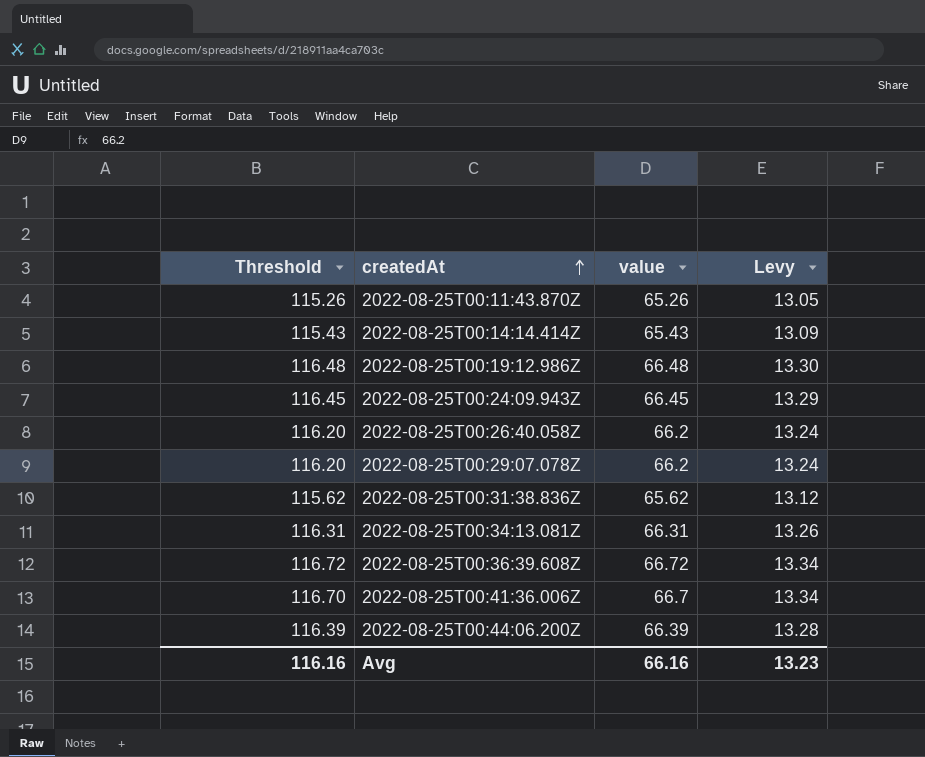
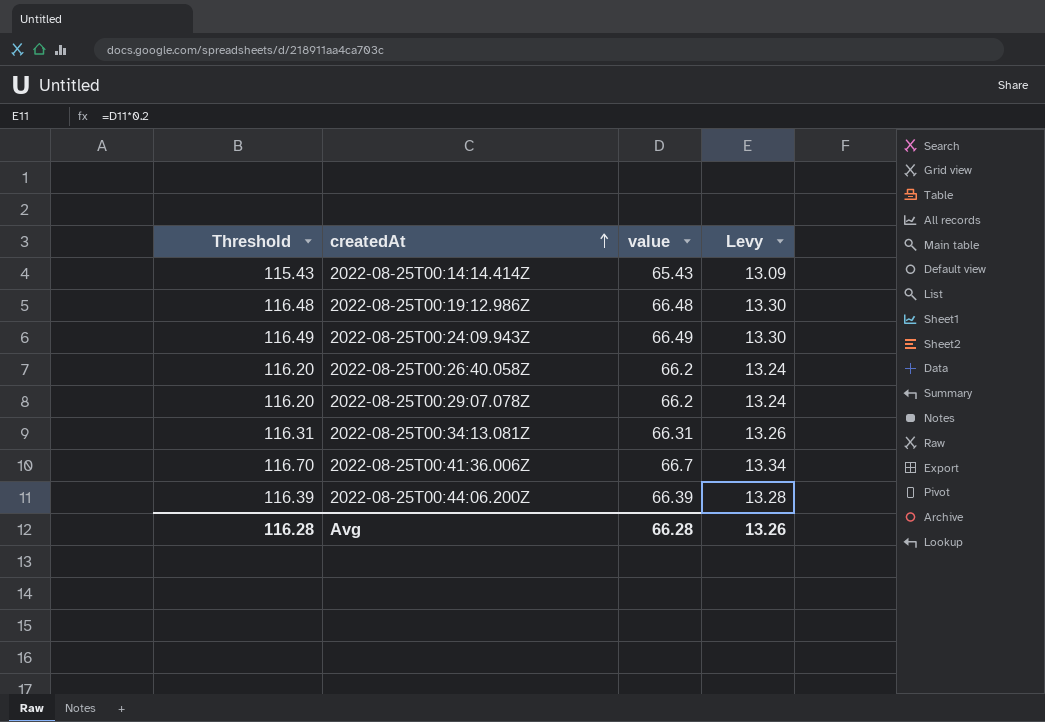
row 2022-08-25T00:11:43.870Z: 115.26 | 65.26 | 13.05 -> none
row 2022-08-25T00:31:38.836Z: 115.62 | 65.62 | 13.12 -> none
row 2022-08-25T00:36:39.608Z: 116.72 | 66.72 | 13.34 -> none
2022-08-25T00:24:09.943Z | Threshold: 116.45 -> 116.49
2022-08-25T00:24:09.943Z | value: 66.45 -> 66.49
2022-08-25T00:24:09.943Z | Levy: 13.29 -> 13.30
Avg | Threshold: 116.16 -> 116.28
Avg | value: 66.16 -> 66.28
Avg | Levy: 13.23 -> 13.26

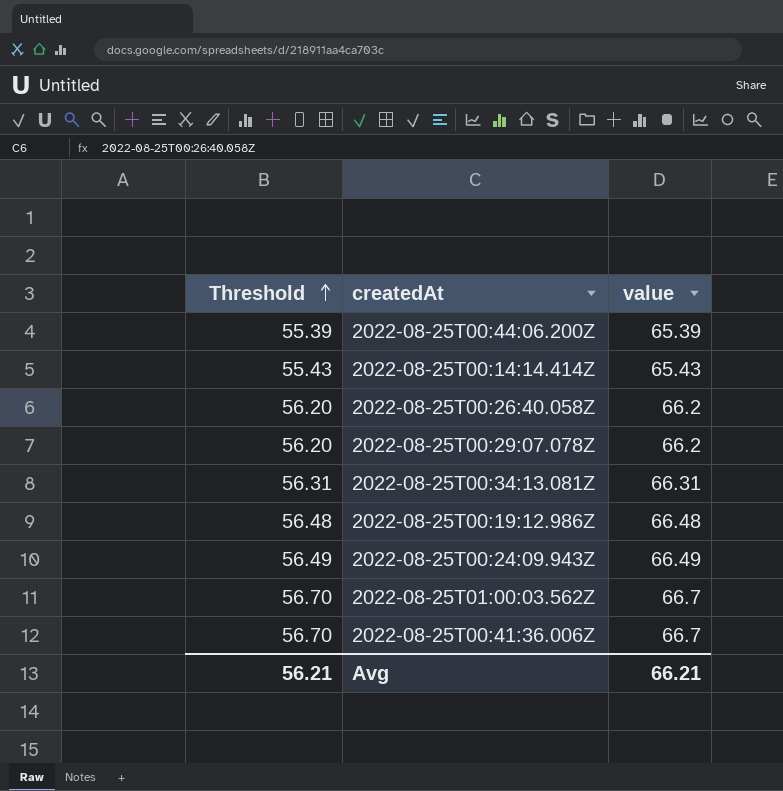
row order: createdAt ascending -> Threshold ascending
column Levy | formula: [value] * 0.2 -> none
column Threshold | formula: [value] + 50 -> [value] - 10
2022-08-25T00:44:06.200Z | value: 66.39 -> 65.39
row 2022-08-25T01:00:03.562Z: none -> 56.70 | 66.7
Avg | Threshold: 116.28 -> 56.21
Avg | value: 66.28 -> 66.21

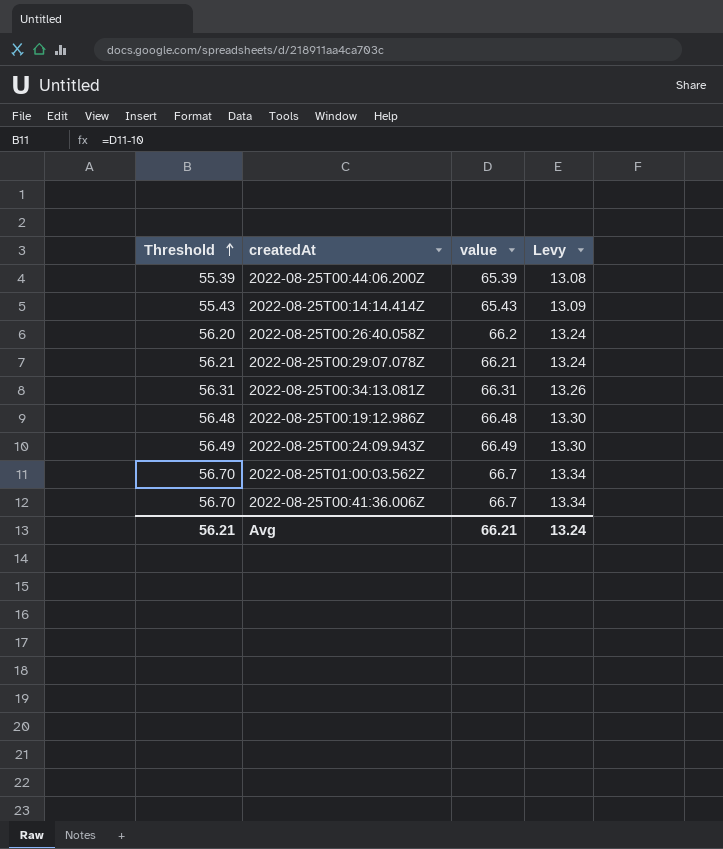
column Levy | formula: none -> [value] * 0.2
2022-08-25T00:29:07.078Z | Threshold: 56.20 -> 56.21
2022-08-25T00:29:07.078Z | value: 66.2 -> 66.21

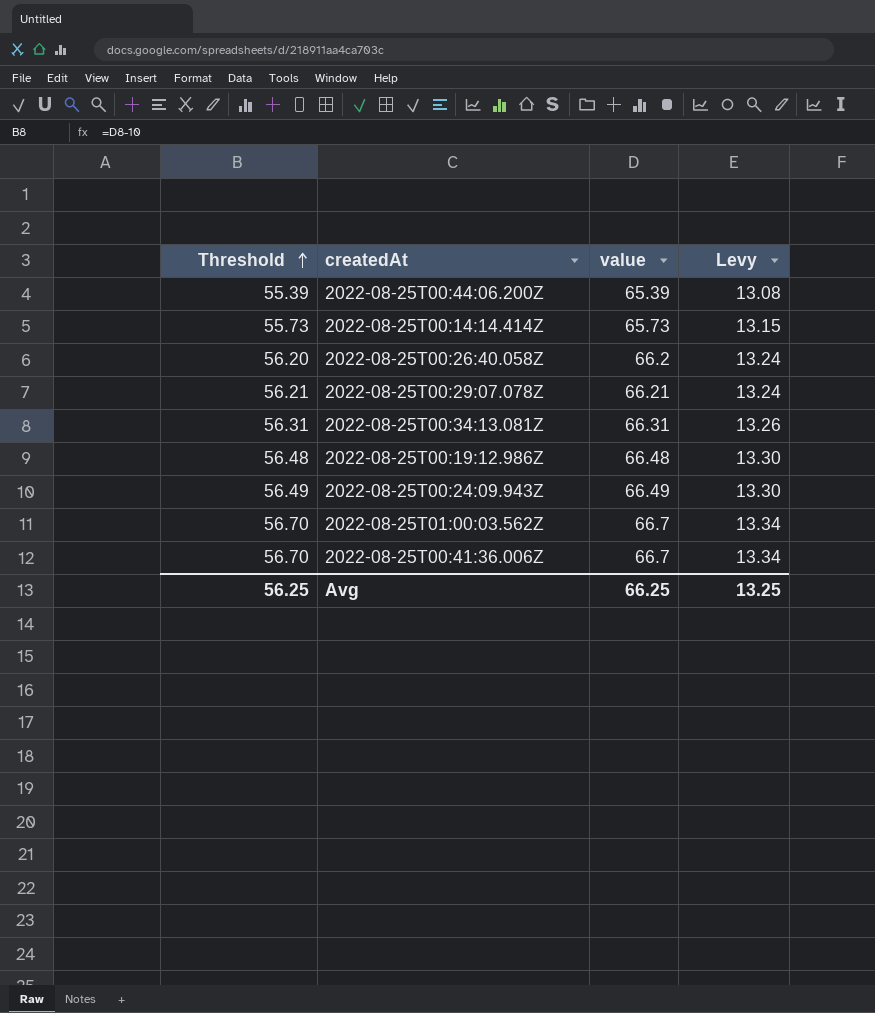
2022-08-25T00:14:14.414Z | Threshold: 55.43 -> 55.73
2022-08-25T00:14:14.414Z | value: 65.43 -> 65.73
2022-08-25T00:14:14.414Z | Levy: 13.09 -> 13.15
Avg | Threshold: 56.21 -> 56.25
Avg | value: 66.21 -> 66.25
Avg | Levy: 13.24 -> 13.25

